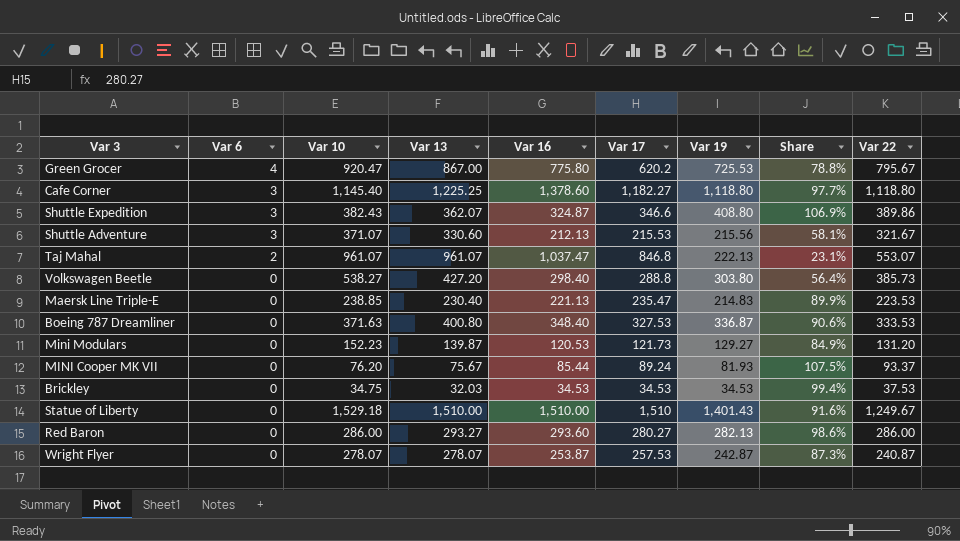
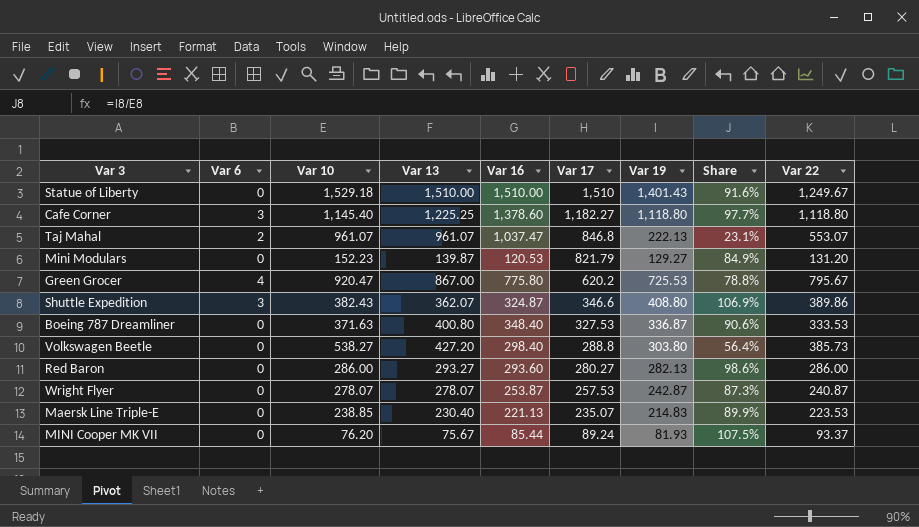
row order: Var 6 descending -> Var 17 descending
row Shuttle Adventure: 3 | 371.07 | 330.60 | 212.13 | 215.53 | 215.56 | 58.1% | 321.67 -> none
row Brickley: 0 | 34.75 | 32.03 | 34.53 | 34.53 | 34.53 | 99.4% | 37.53 -> none
Mini Modulars | Var 17: 121.73 -> 821.79
Maersk Line Triple-E | Var 17: 235.47 -> 235.07

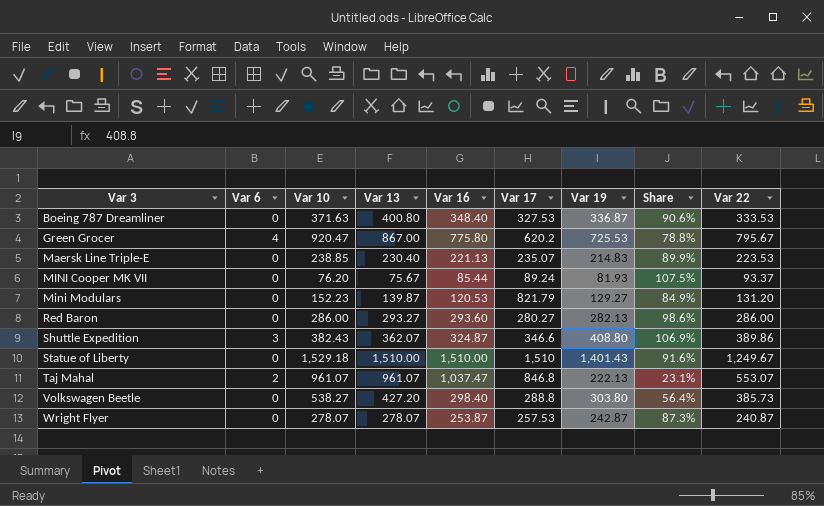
row order: Var 17 descending -> Var 3 ascending
row Cafe Corner: 3 | 1,145.40 | 1,225.25 | 1,378.60 | 1,182.27 | 1,118.80 | 97.7% | 1,118.80 -> none

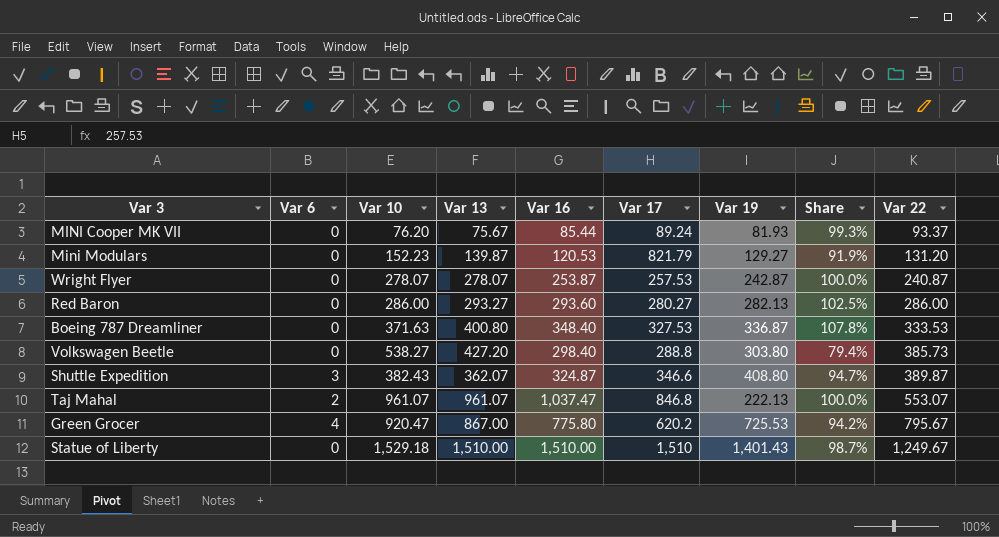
row order: Var 3 ascending -> Var 22 ascending
column Share | formula: [Var 19] / [Var 10] -> [Var 13] / [Var 10]
row Maersk Line Triple-E: 0 | 238.85 | 230.40 | 221.13 | 235.07 | 214.83 | 89.9% | 223.53 -> none
Shuttle Expedition | Var 22: 389.86 -> 389.87

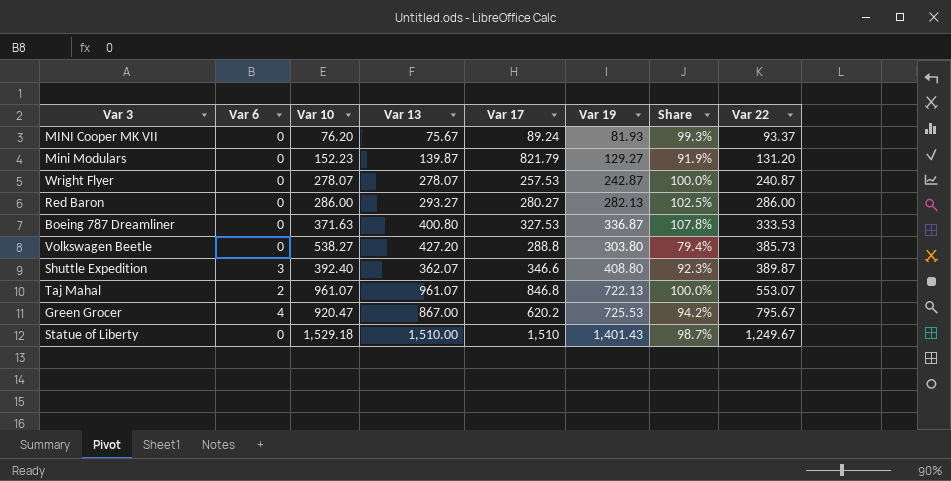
column Var 16 | position: 5 -> none
Shuttle Expedition | Var 10: 382.43 -> 392.40
Shuttle Expedition | Share: 94.7% -> 92.3%
Taj Mahal | Var 19: 222.13 -> 722.13

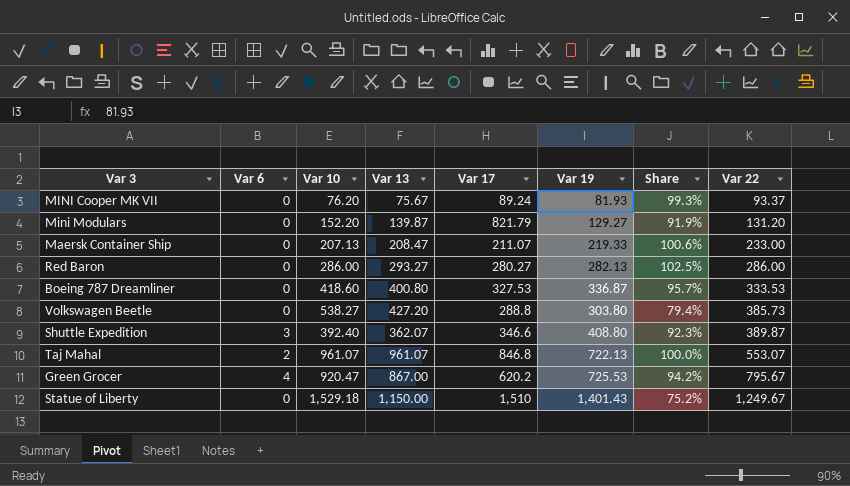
row Wright Flyer: 0 | 278.07 | 278.07 | 257.53 | 242.87 | 100.0% | 240.87 -> none
Mini Modulars | Var 10: 152.23 -> 152.20
row Maersk Container Ship: none -> 0 | 207.13 | 208.47 | 211.07 | 219.33 | 100.6% | 233.00
Boeing 787 Dreamliner | Var 10: 371.63 -> 418.60
Boeing 787 Dreamliner | Share: 107.8% -> 95.7%
Statue of Liberty | Var 13: 1,510.00 -> 1,150.00
Statue of Liberty | Share: 98.7% -> 75.2%

